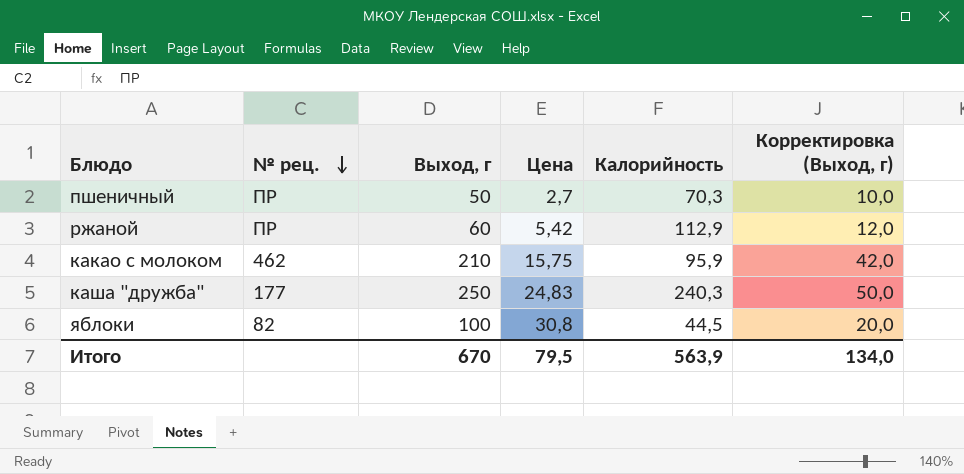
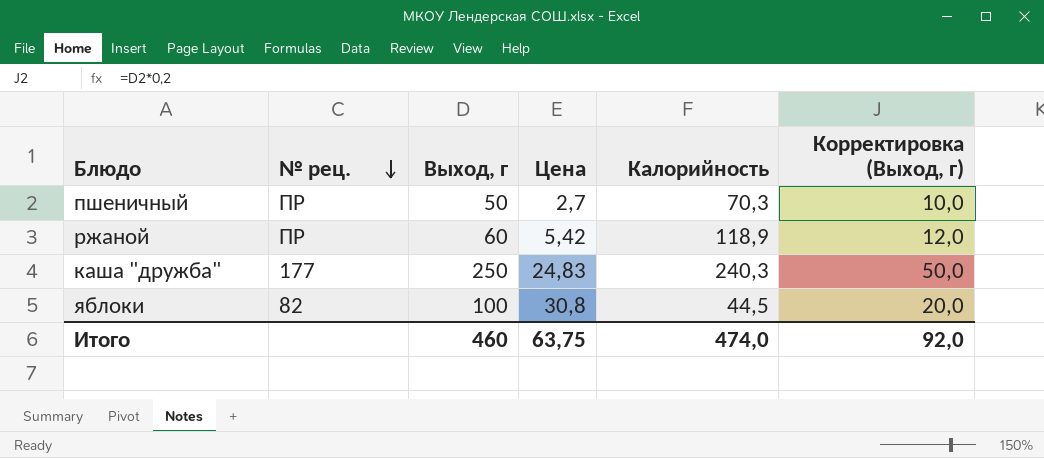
row какао с молоком: 462 | 210 | 15,75 | 95,9 | 42,0 -> none
ржаной | Калорийность: 112,9 -> 118,9
Итого | Выход, г: 670 -> 460
Итого | Цена: 79,5 -> 63,75
Итого | Калорийность: 563,9 -> 474,0
Итого | Корректировка (Выход, г): 134,0 -> 92,0

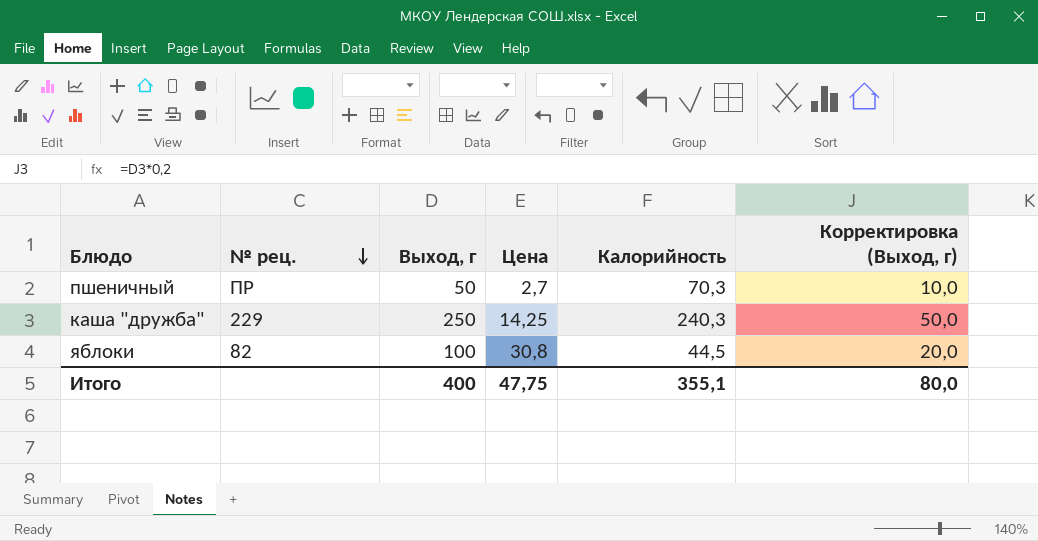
row ржаной: ПР | 60 | 5,42 | 118,9 | 12,0 -> none
каша "дружба" | № рец.: 177 -> 229
каша "дружба" | Цена: 24,83 -> 14,25
Итого | Выход, г: 460 -> 400
Итого | Цена: 63,75 -> 47,75
Итого | Калорийность: 474,0 -> 355,1
Итого | Корректировка (Выход, г): 92,0 -> 80,0

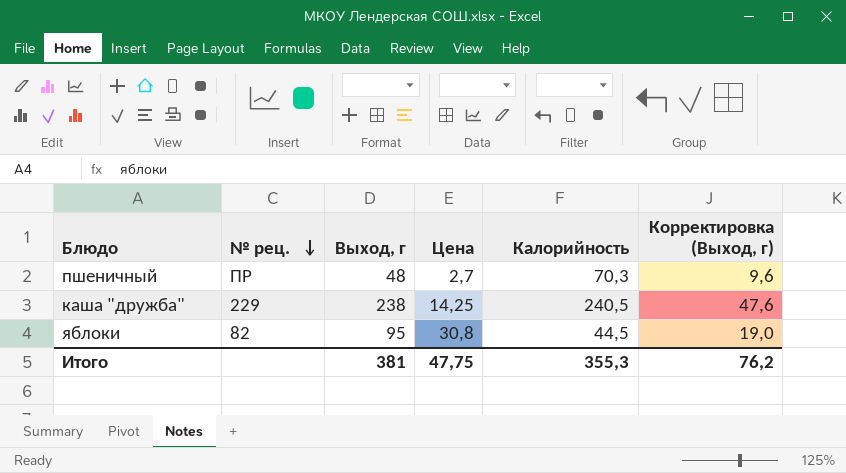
пшеничный | Выход, г: 50 -> 48
пшеничный | Корректировка (Выход, г): 10,0 -> 9,6
каша "дружба" | Выход, г: 250 -> 238
каша "дружба" | Калорийность: 240,3 -> 240,5
каша "дружба" | Корректировка (Выход, г): 50,0 -> 47,6
яблоки | Выход, г: 100 -> 95
яблоки | Корректировка (Выход, г): 20,0 -> 19,0
Итого | Выход, г: 400 -> 381
Итого | Калорийность: 355,1 -> 355,3
Итого | Корректировка (Выход, г): 80,0 -> 76,2

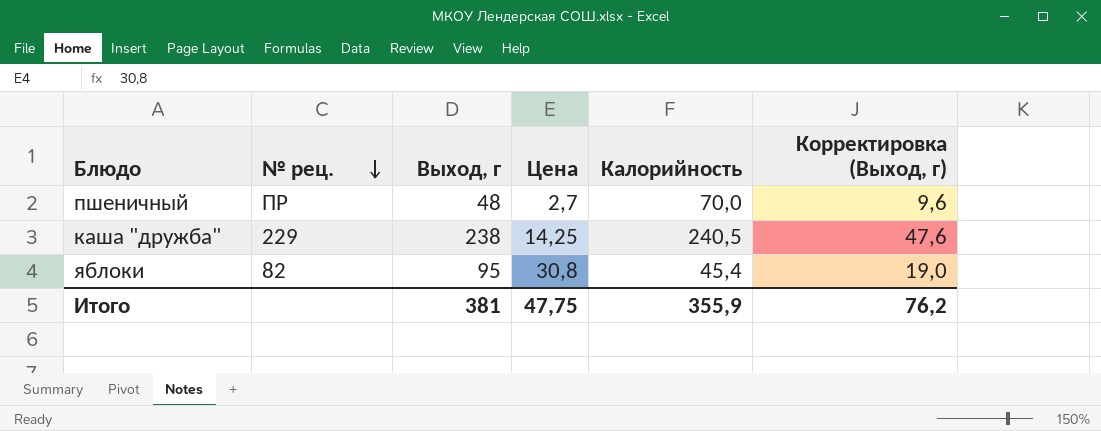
пшеничный | Калорийность: 70,3 -> 70,0
яблоки | Калорийность: 44,5 -> 45,4
Итого | Калорийность: 355,3 -> 355,9

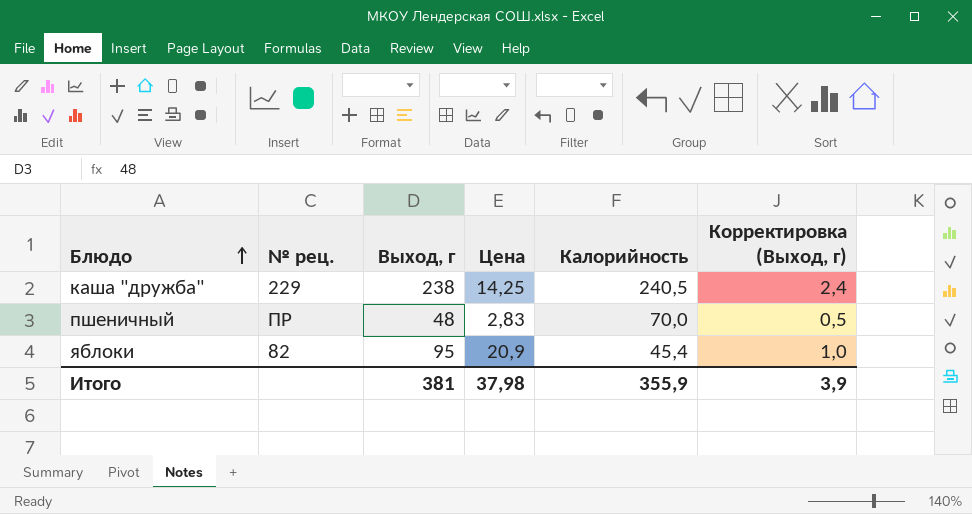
row order: № рец. descending -> Блюдо ascending
column Корректировка (Выход, г) | formula: [Выход, г] * 0,2 -> [Выход, г] * 0,01
пшеничный | Цена: 2,7 -> 2,83
яблоки | Цена: 30,8 -> 20,9
Итого | Цена: 47,75 -> 37,98
Итого | Корректировка (Выход, г): 76,2 -> 3,9

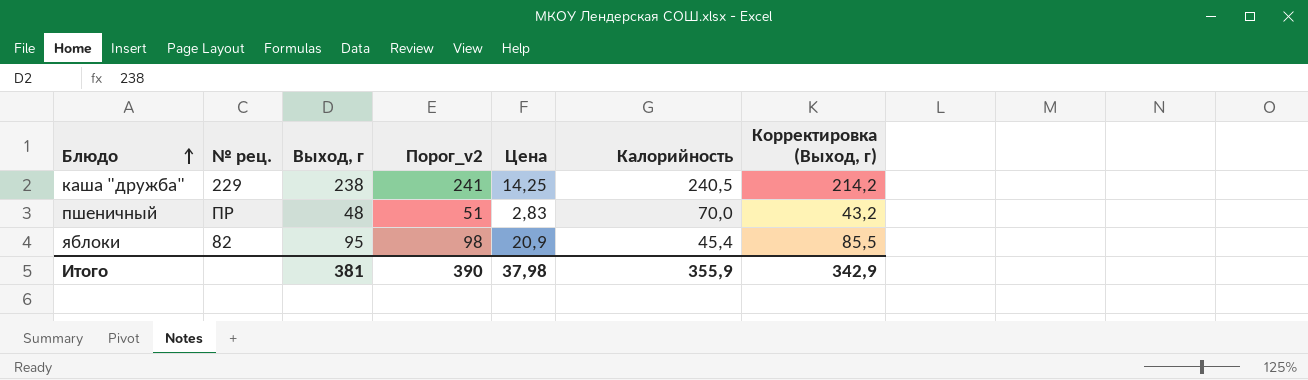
column Порог_v2 | formula: none -> [Выход, г] + 3
column Корректировка (Выход, г) | formula: [Выход, г] * 0,01 -> [Выход, г] * 0,9
Итого | Корректировка (Выход, г): 3,9 -> 342,9

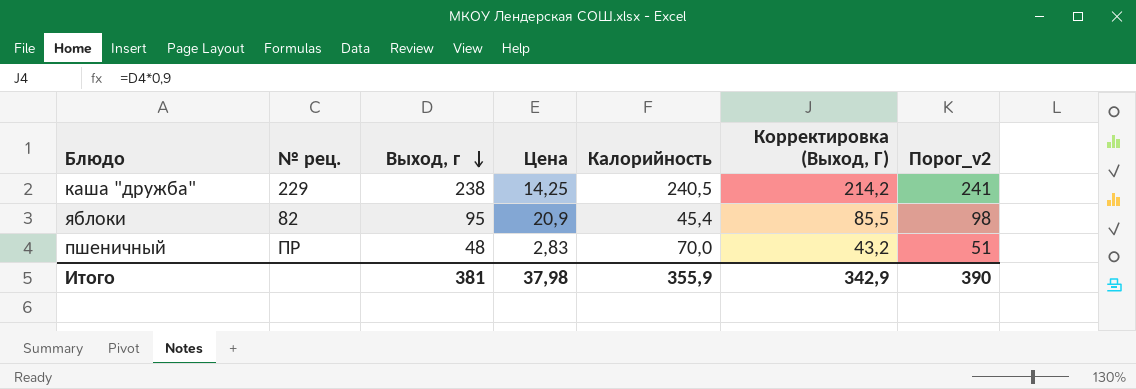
row order: Блюдо ascending -> Выход, г descending
column name: Корректировка (Выход, г) -> Корректировка (Выход, Г)
column Порог_v2 | position: 4 -> 7

